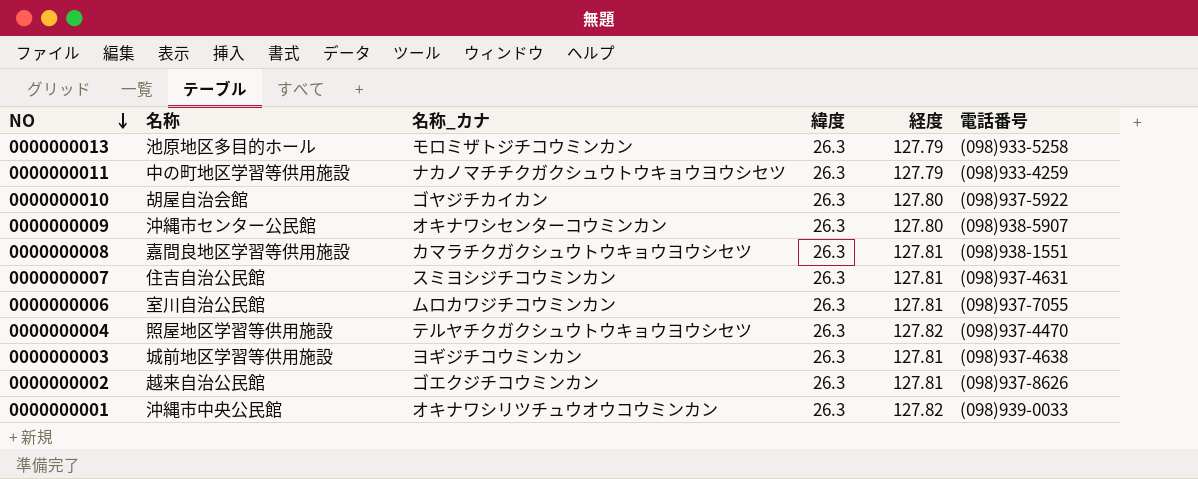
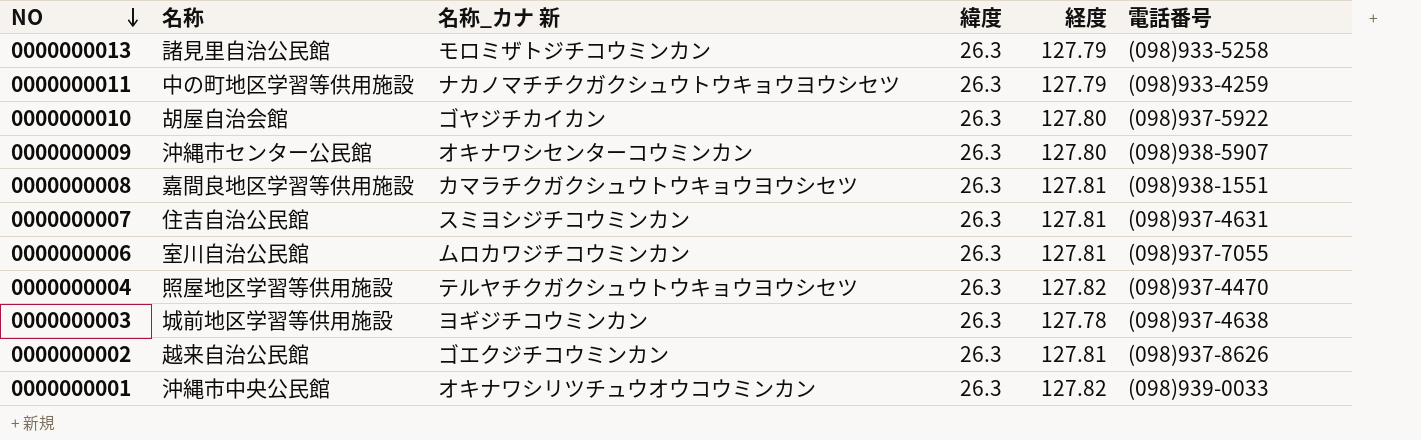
column name: 名称_カナ -> 名称_カナ 新
0000000013 | 名称: 池原地区多目的ホール -> 諸見里自治公民館
0000000003 | 経度: 127.81 -> 127.78

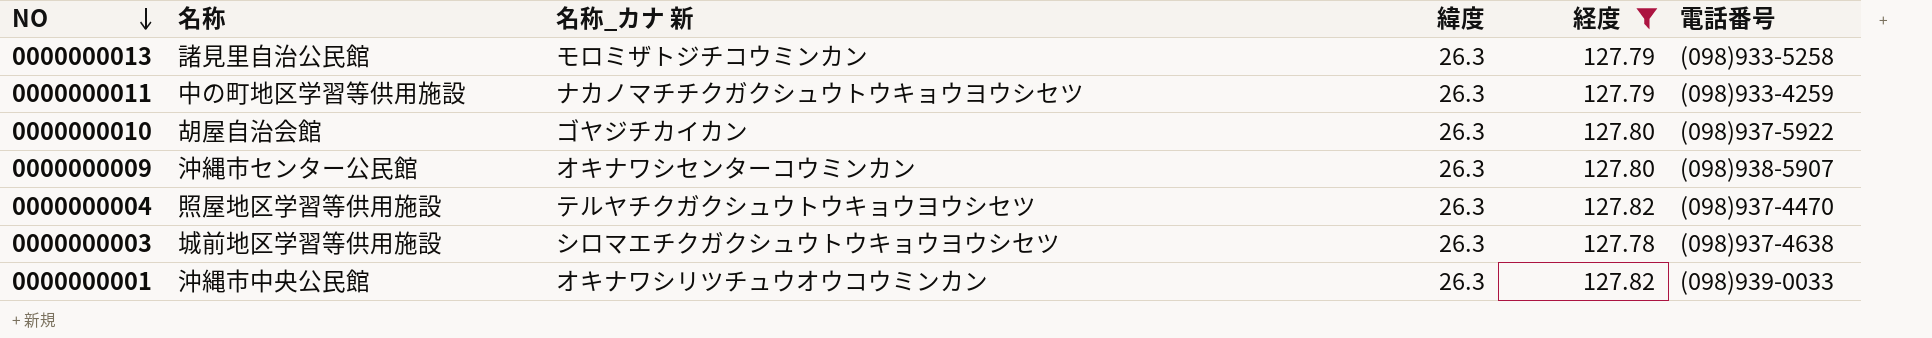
filter: none -> 経度 != 127.81
0000000003 | 名称_カナ 新: ヨギジチコウミンカン -> シロマエチクガクシュウトウキョウヨウシセツ

